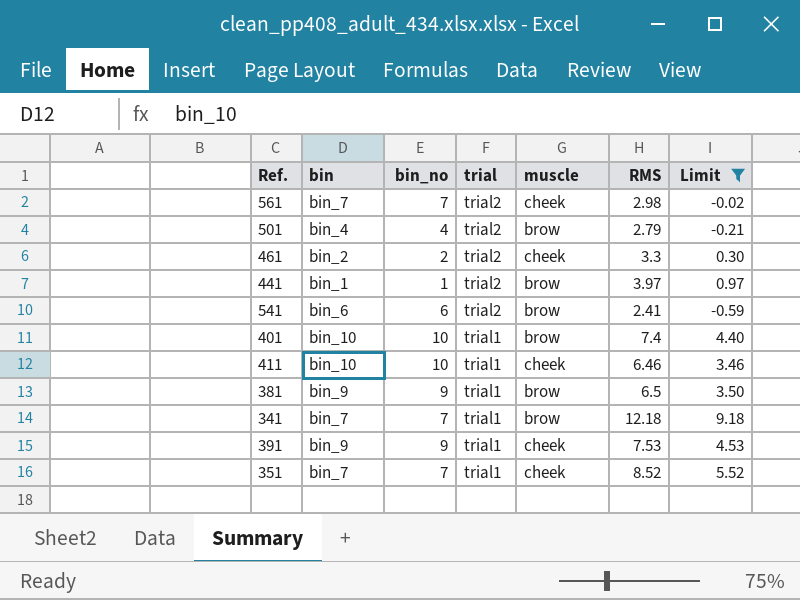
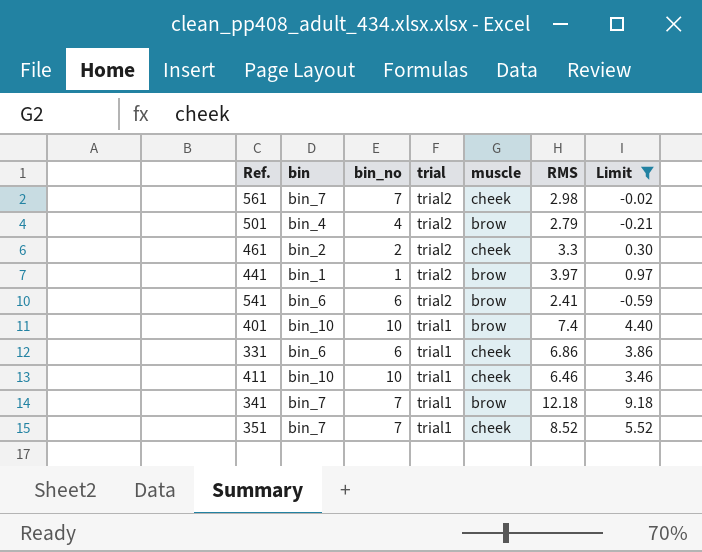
row 381: bin_9 | 9 | trial1 | brow | 6.5 | 3.50 -> none
row 391: bin_9 | 9 | trial1 | cheek | 7.53 | 4.53 -> none
row 331: none -> bin_6 | 6 | trial1 | cheek | 6.86 | 3.86

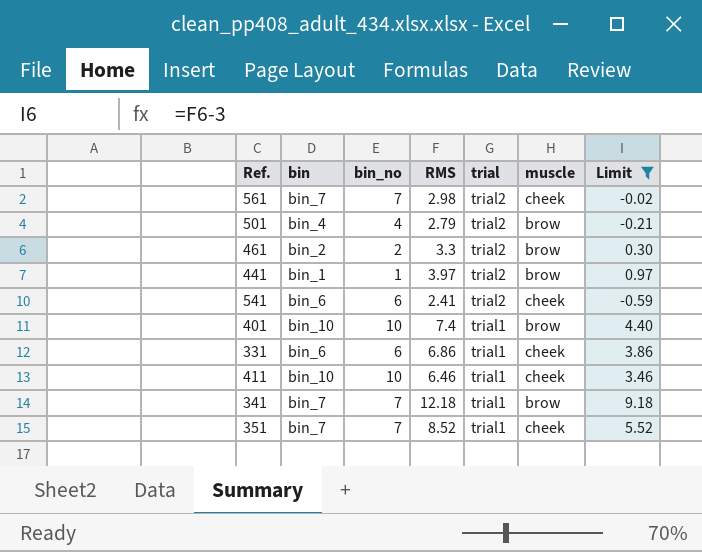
column RMS | position: 6 -> 4
461 | muscle: cheek -> brow
541 | muscle: brow -> cheek

